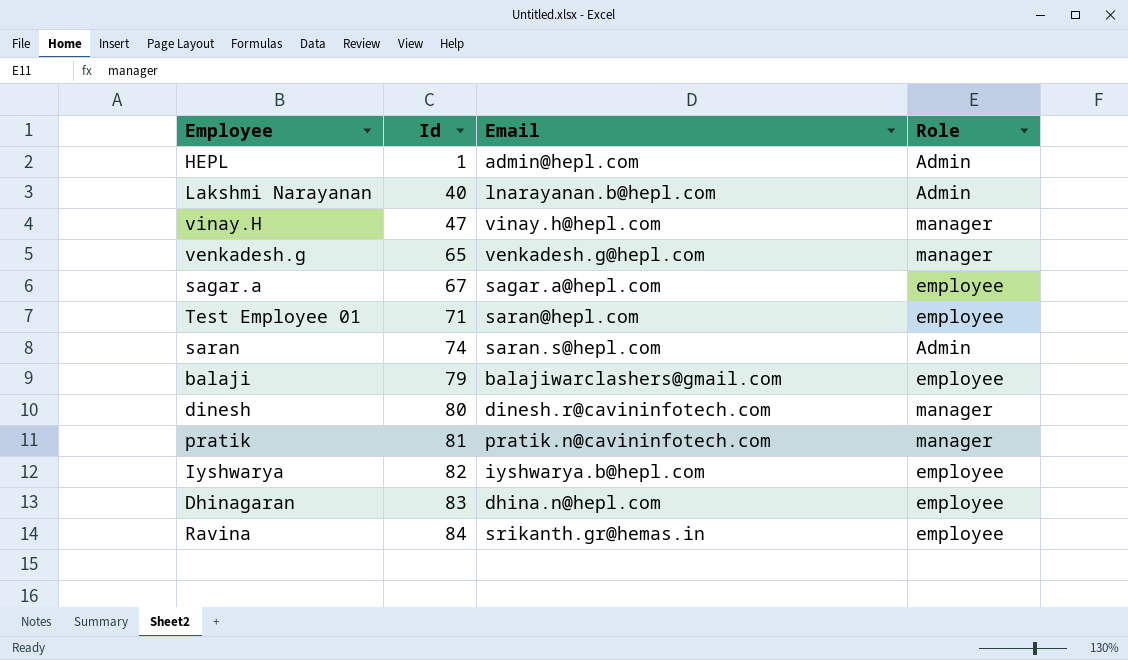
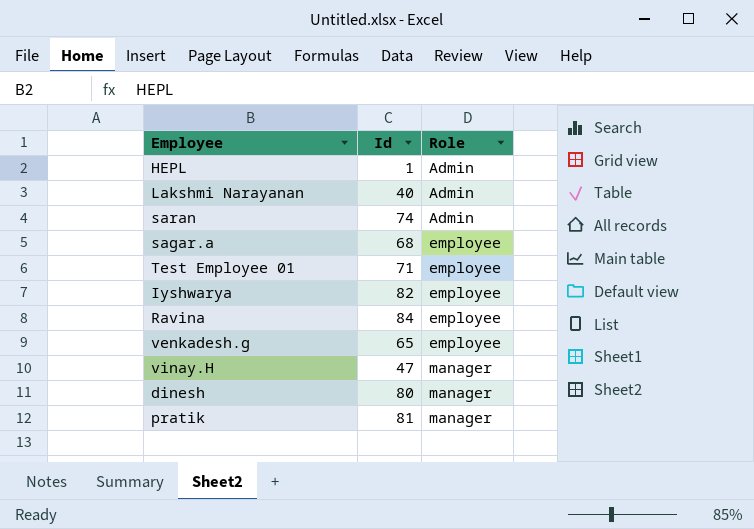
row order: Id ascending -> Role ascending
column Email | position: 3 -> none
row balaji: 79 | balajiwarclashers@gmail.com | employee -> none
row Dhinagaran: 83 | dhina.n@hepl.com | employee -> none
sagar.a | Id: 67 -> 68
venkadesh.g | Role: manager -> employee

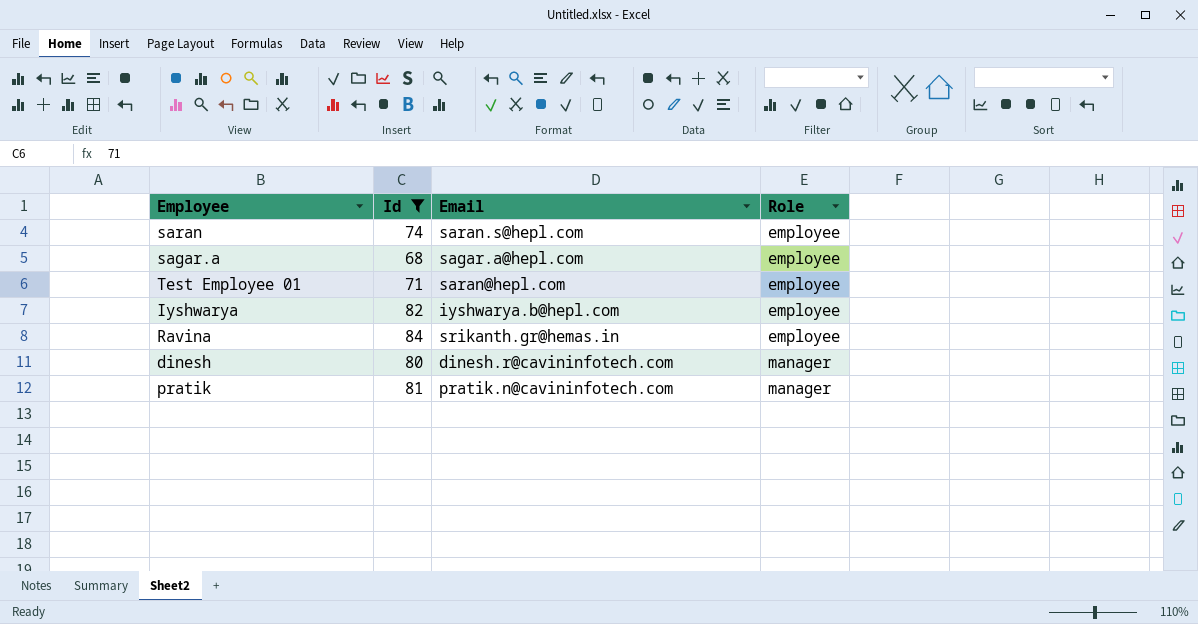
filter: none -> Id >= 68
column Email | position: none -> 3
saran | Role: Admin -> employee

